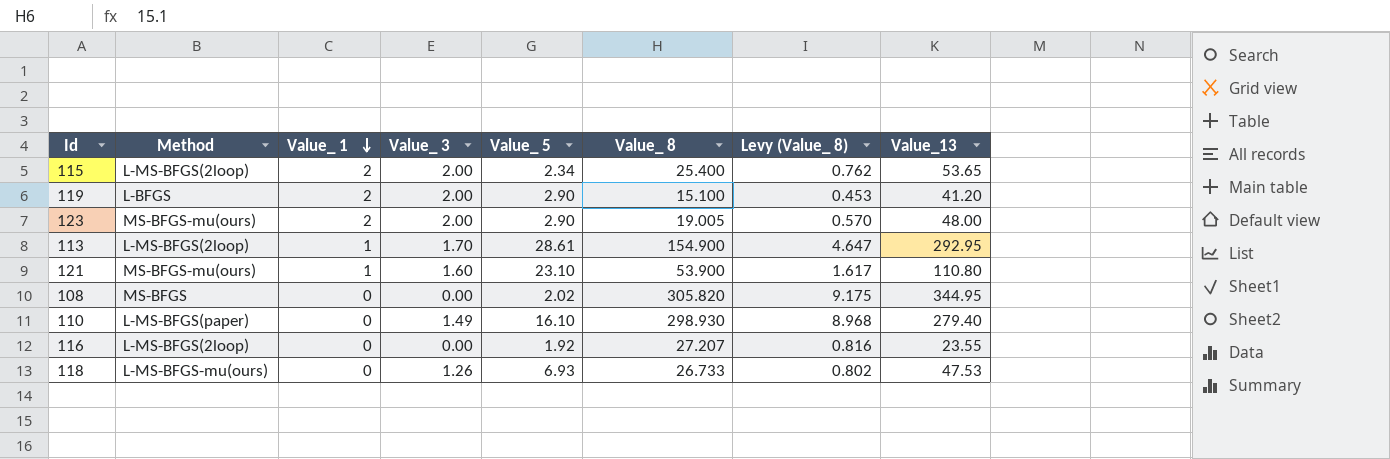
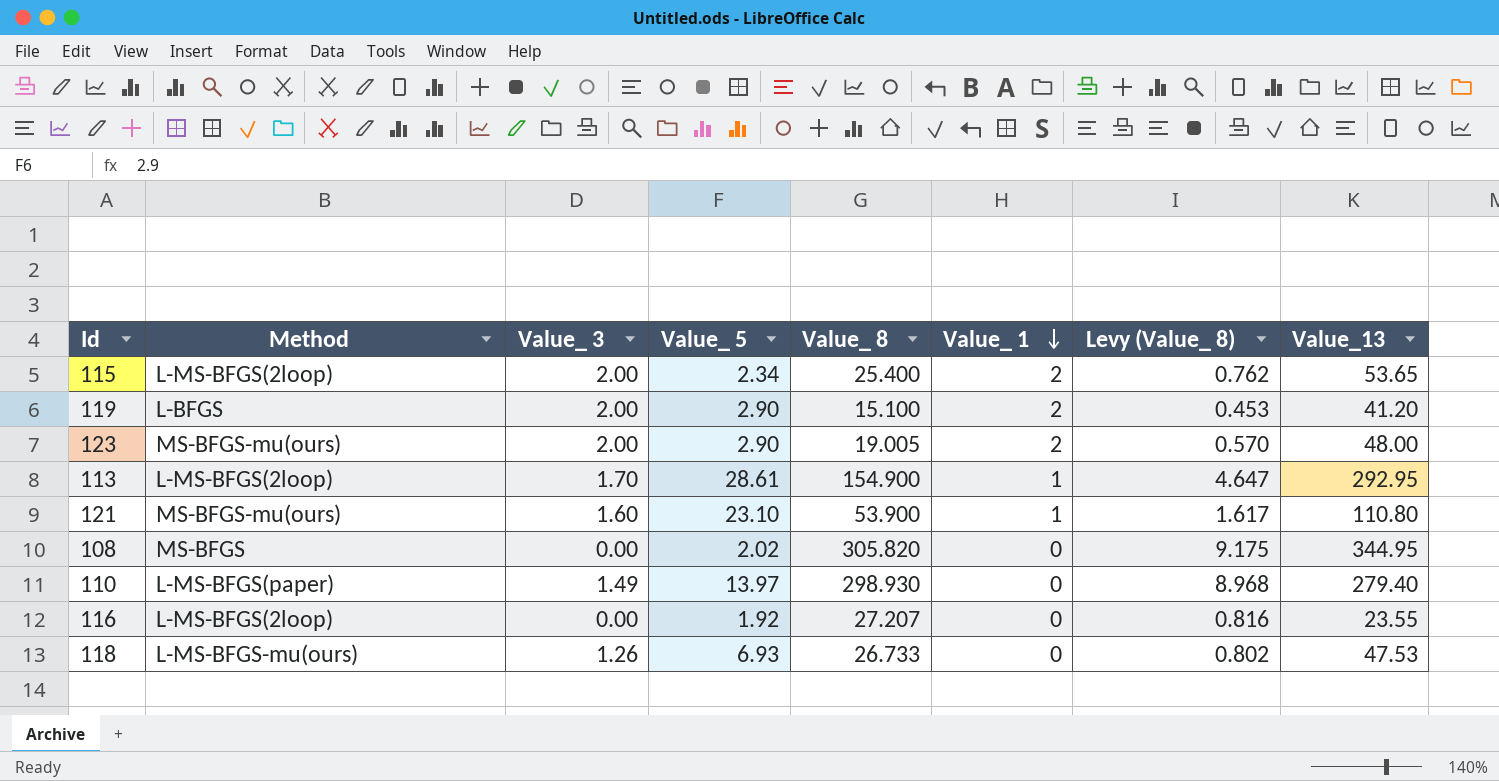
column Value_ 1 | position: 3 -> 6
110 | Value_ 5: 16.10 -> 13.97

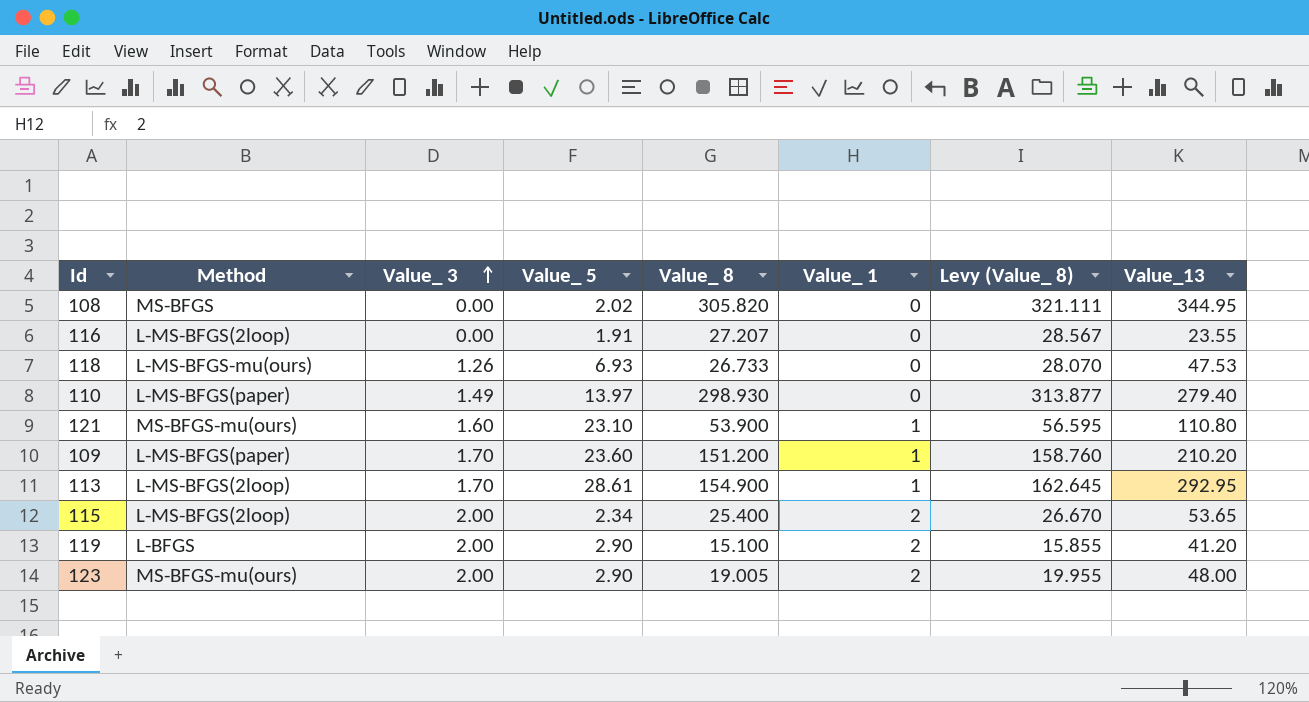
row order: Value_ 1 descending -> Value_ 3 ascending
column Levy (Value_ 8) | formula: [Value_ 8] * 0.03 -> [Value_ 8] * 1.05
116 | Value_ 5: 1.92 -> 1.91
row 109: none -> L-MS-BFGS(paper) | 1.70 | 23.60 | 151.200 | 1 | 158.760 | 210.20

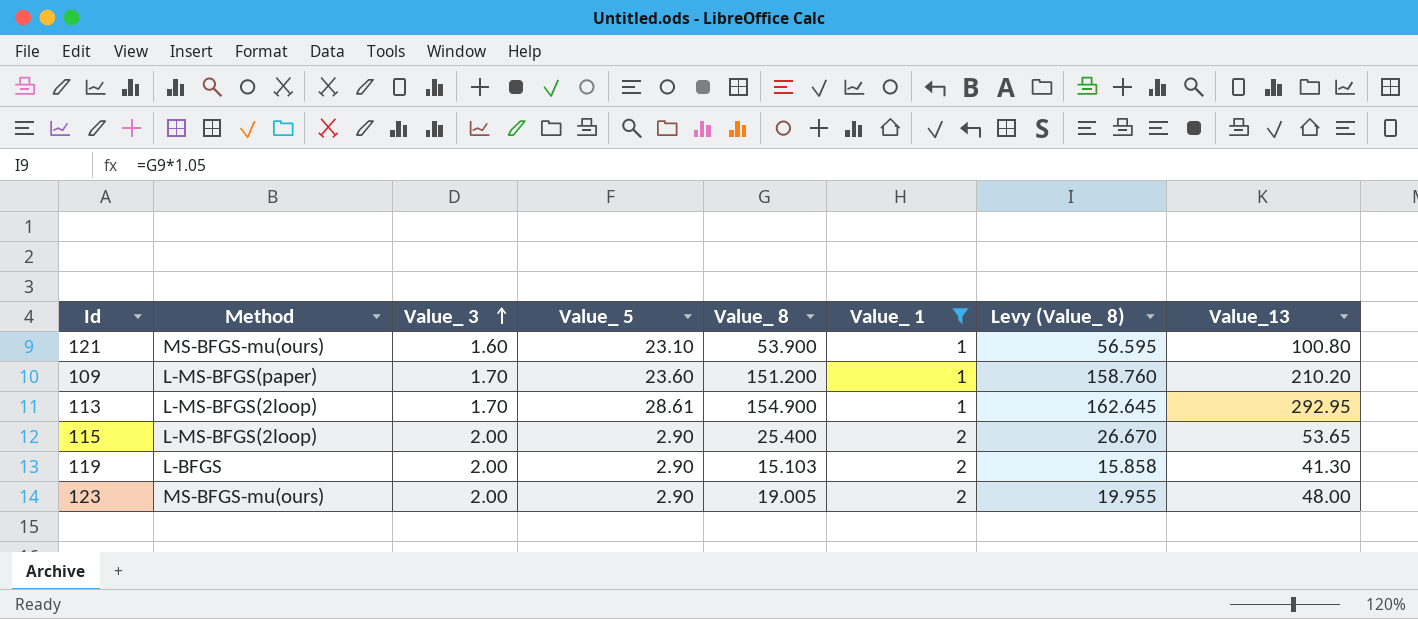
filter: none -> Value_ 1 != 0
121 | Value_13: 110.80 -> 100.80
115 | Value_ 5: 2.34 -> 2.90
119 | Value_ 8: 15.100 -> 15.103
119 | Levy (Value_ 8): 15.855 -> 15.858
119 | Value_13: 41.20 -> 41.30

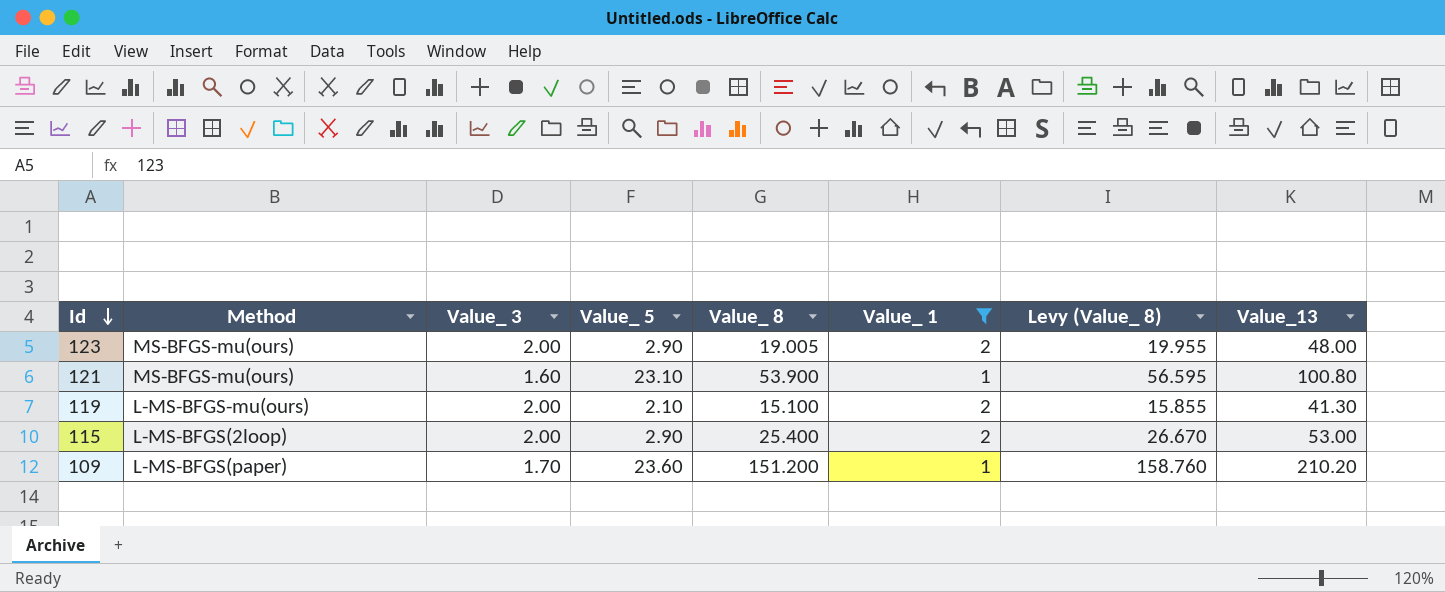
row order: Value_ 3 ascending -> Id descending
row 113: L-MS-BFGS(2loop) | 1.70 | 28.61 | 154.900 | 1 | 162.645 | 292.95 -> none
119 | Method: L-BFGS -> L-MS-BFGS-mu(ours)
119 | Value_ 5: 2.90 -> 2.10
119 | Value_ 8: 15.103 -> 15.100
119 | Levy (Value_ 8): 15.858 -> 15.855
115 | Value_13: 53.65 -> 53.00

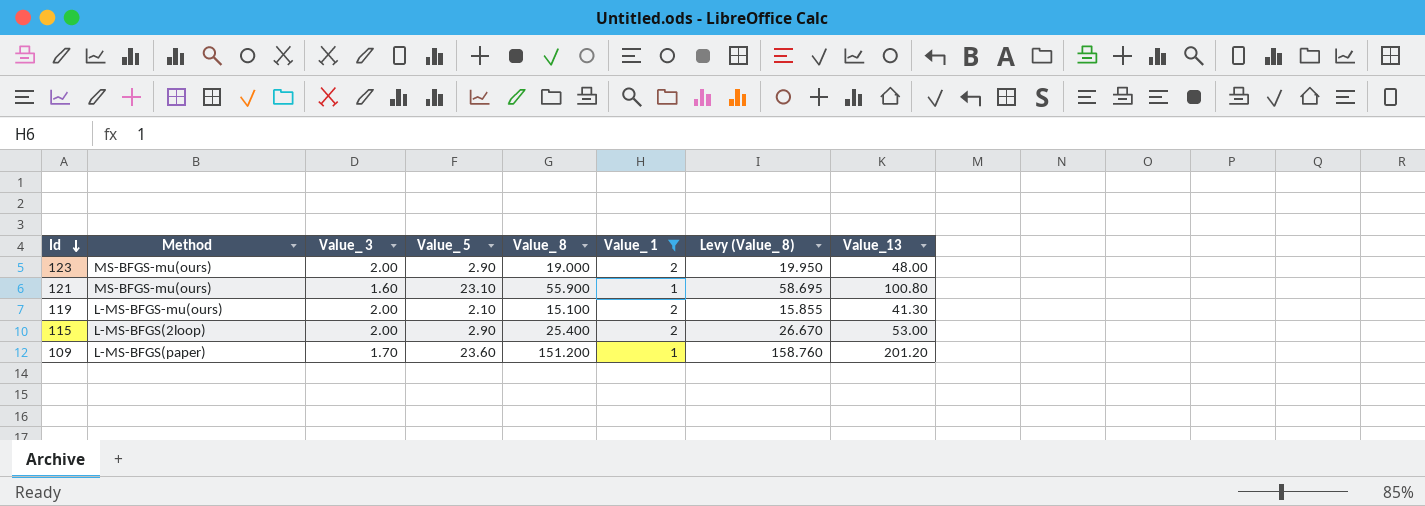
123 | Value_ 8: 19.005 -> 19.000
123 | Levy (Value_ 8): 19.955 -> 19.950
121 | Value_ 8: 53.900 -> 55.900
121 | Levy (Value_ 8): 56.595 -> 58.695
109 | Value_13: 210.20 -> 201.20

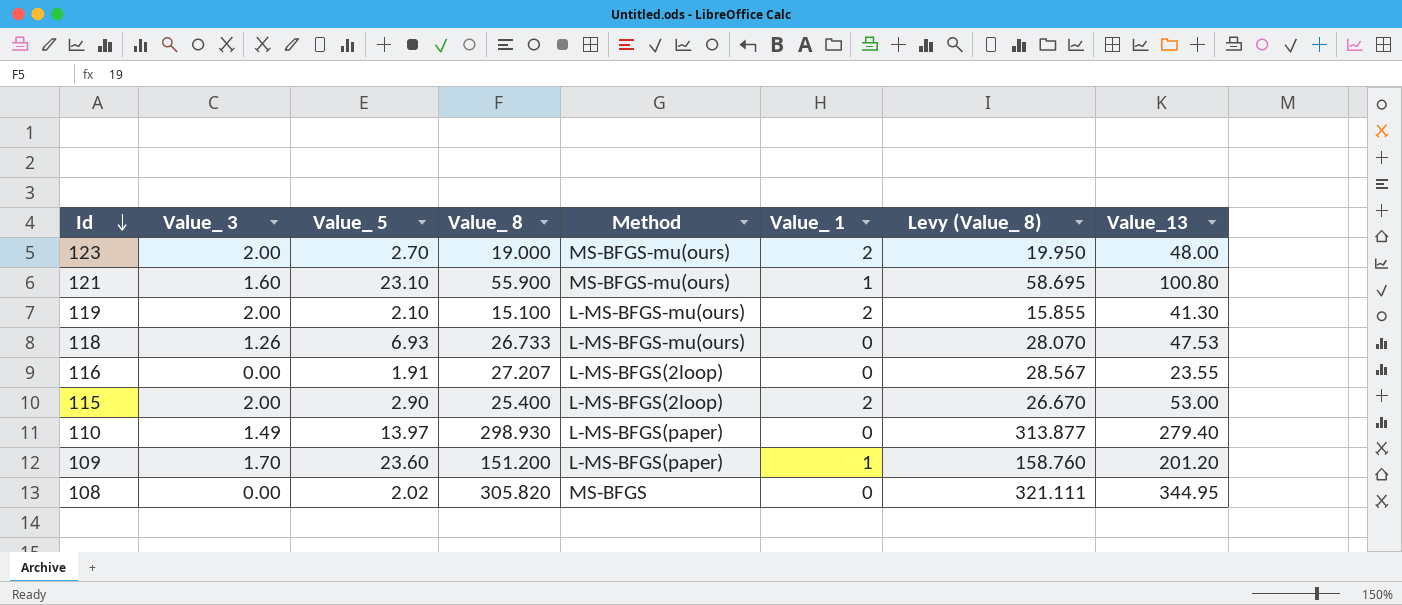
filter: Value_ 1 != 0 -> none
column Method | position: 2 -> 5
123 | Value_ 5: 2.90 -> 2.70

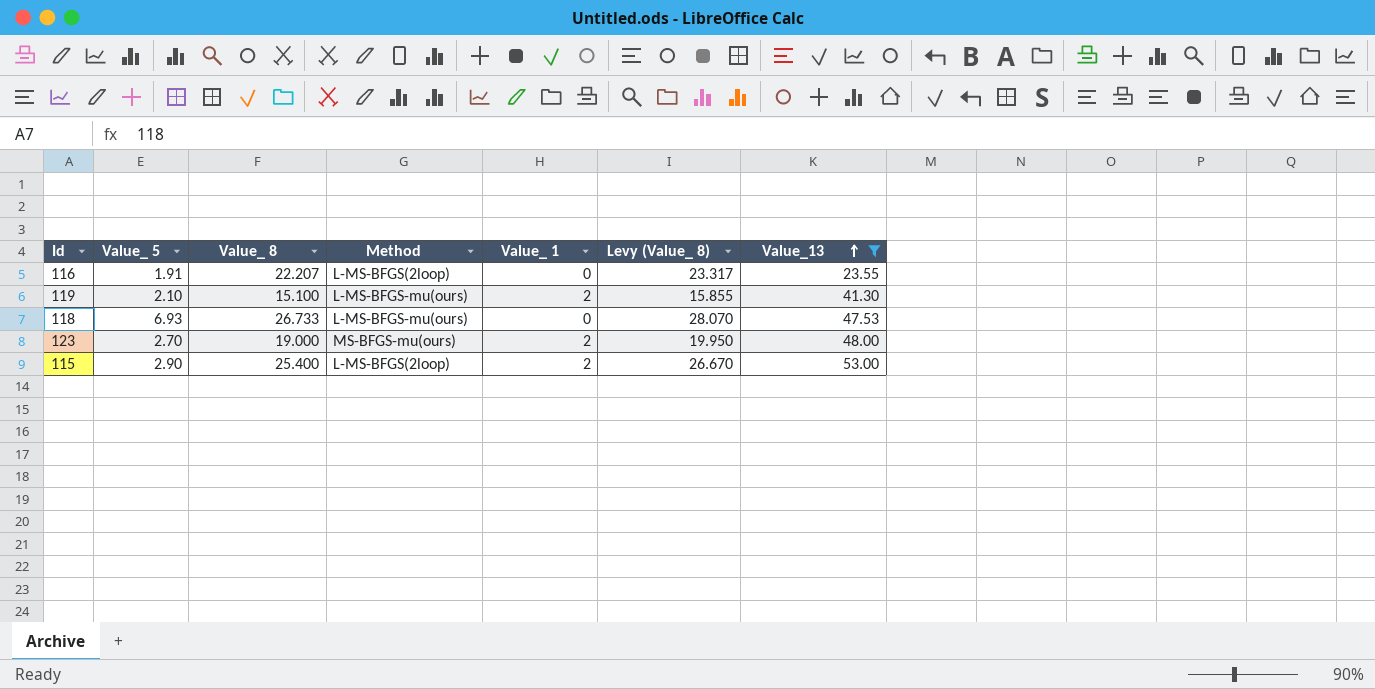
filter: none -> Value_13 <= 53.00
row order: Id descending -> Value_13 ascending
column Value_ 3 | position: 2 -> none
116 | Value_ 8: 27.207 -> 22.207
116 | Levy (Value_ 8): 28.567 -> 23.317

